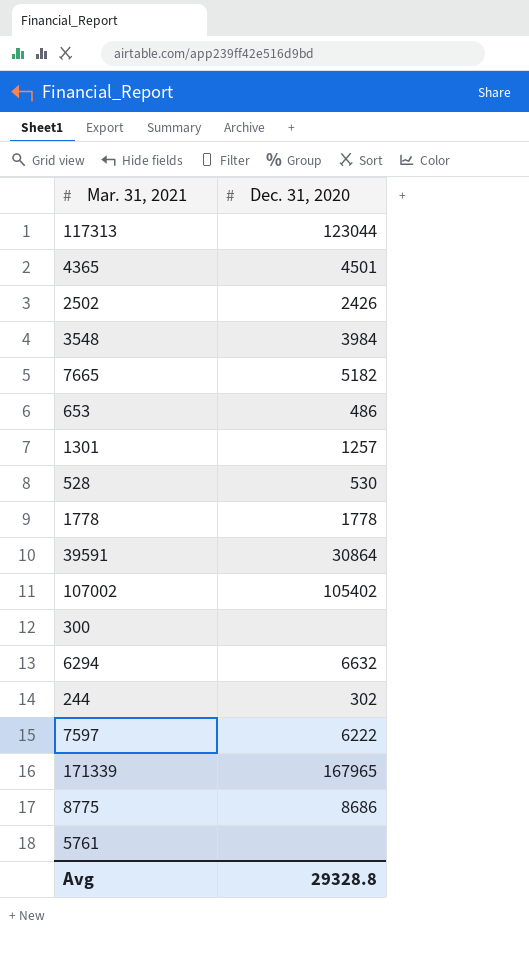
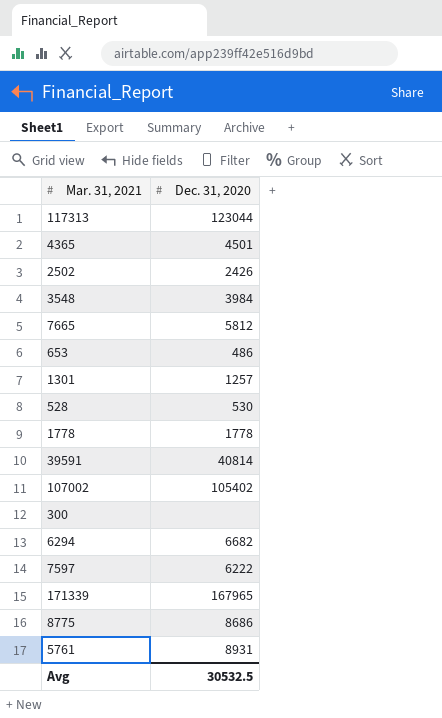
row 244: 302 -> none
7665 | Dec. 31, 2020: 5182 -> 5812
39591 | Dec. 31, 2020: 30864 -> 40814
6294 | Dec. 31, 2020: 6632 -> 6682
5761 | Dec. 31, 2020: none -> 8931
Avg | Dec. 31, 2020: 29328.8 -> 30532.5

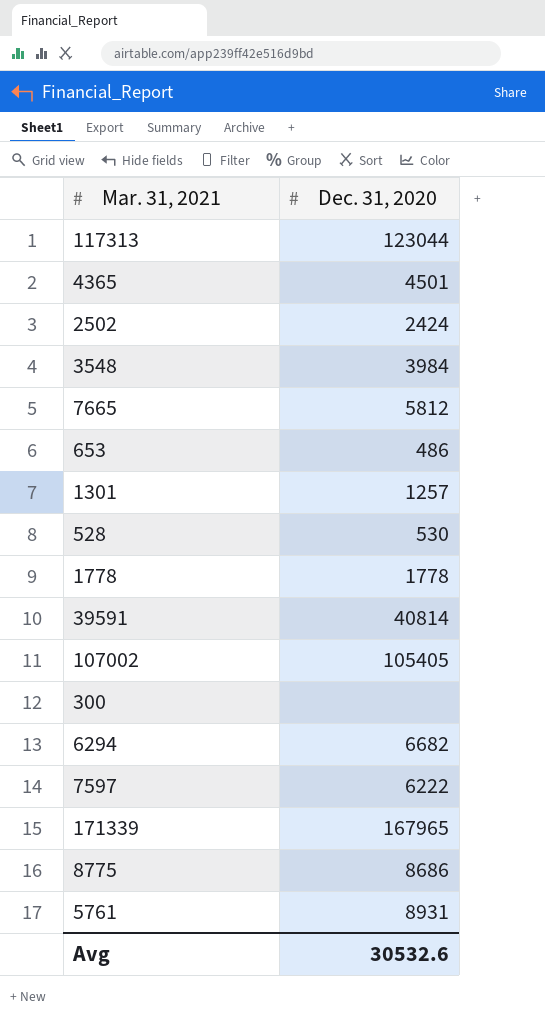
2502 | Dec. 31, 2020: 2426 -> 2424
107002 | Dec. 31, 2020: 105402 -> 105405
Avg | Dec. 31, 2020: 30532.5 -> 30532.6

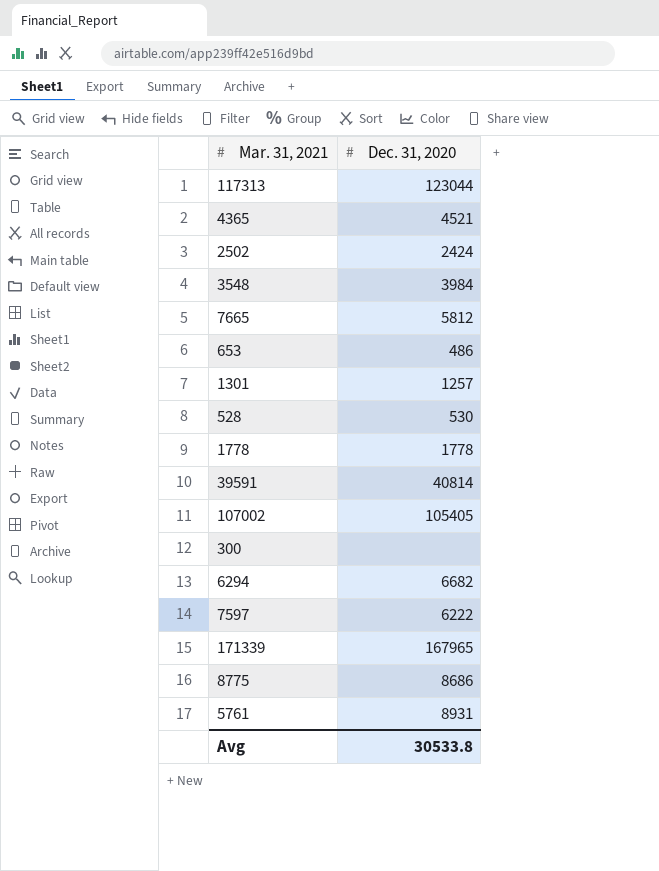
4365 | Dec. 31, 2020: 4501 -> 4521
Avg | Dec. 31, 2020: 30532.6 -> 30533.8

